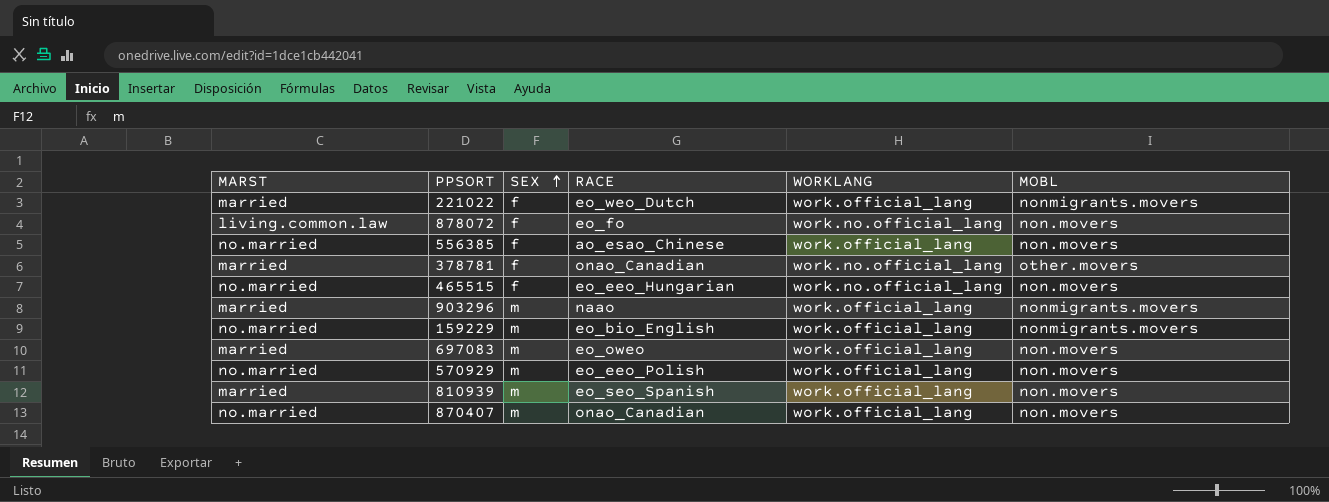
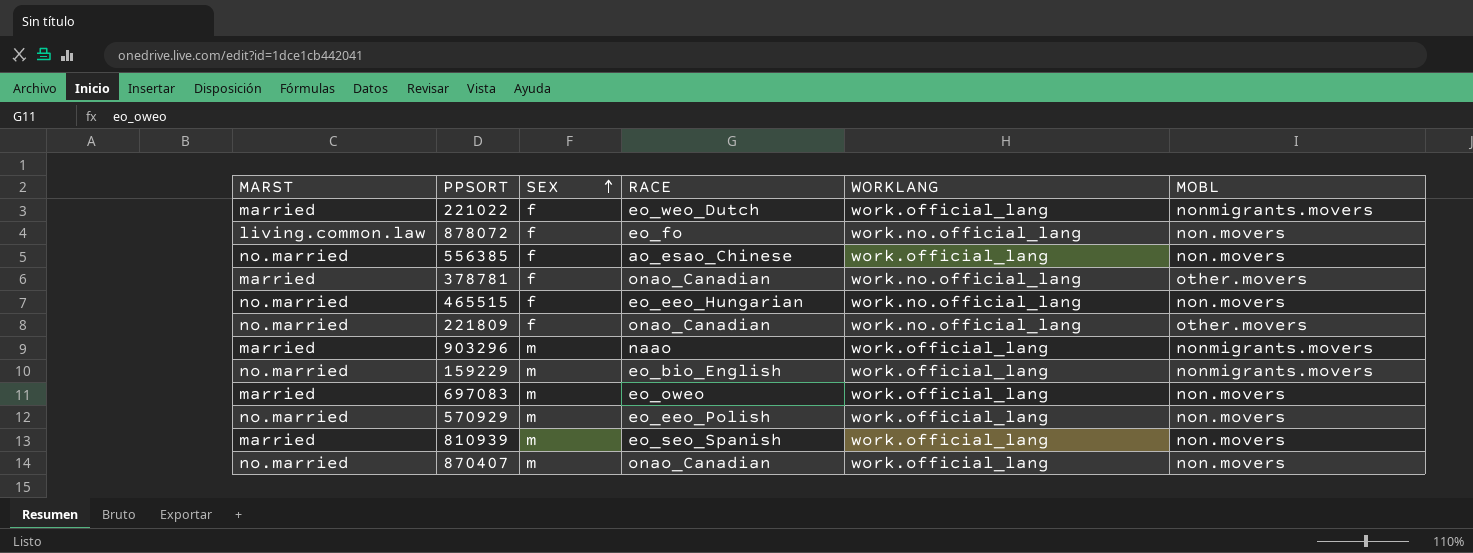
row 221809: none -> no.married | f | onao_Canadian | work.no.official_lang | other.movers

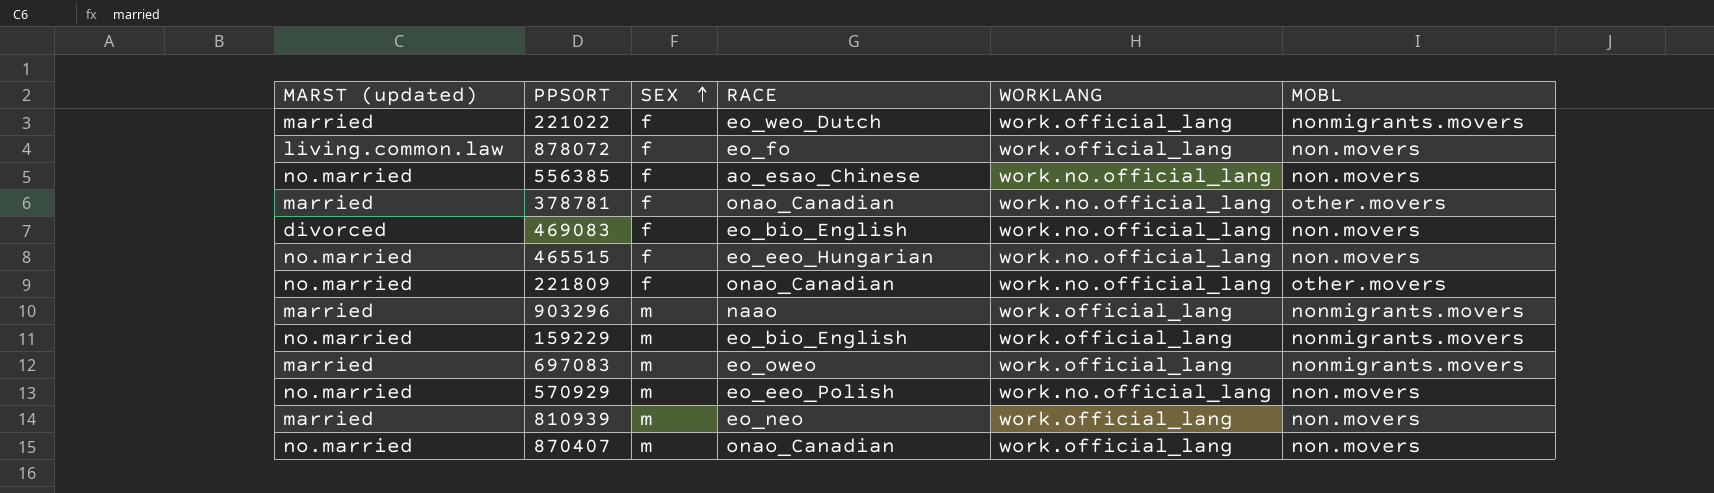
column name: MARST -> MARST (updated)
878072 | WORKLANG: work.no.official_lang -> work.official_lang
556385 | WORKLANG: work.official_lang -> work.no.official_lang
row 469083: none -> divorced | f | eo_bio_English | work.no.official_lang | non.movers
697083 | MOBL: non.movers -> nonmigrants.movers
570929 | WORKLANG: work.official_lang -> work.no.official_lang
810939 | RACE: eo_seo_Spanish -> eo_neo

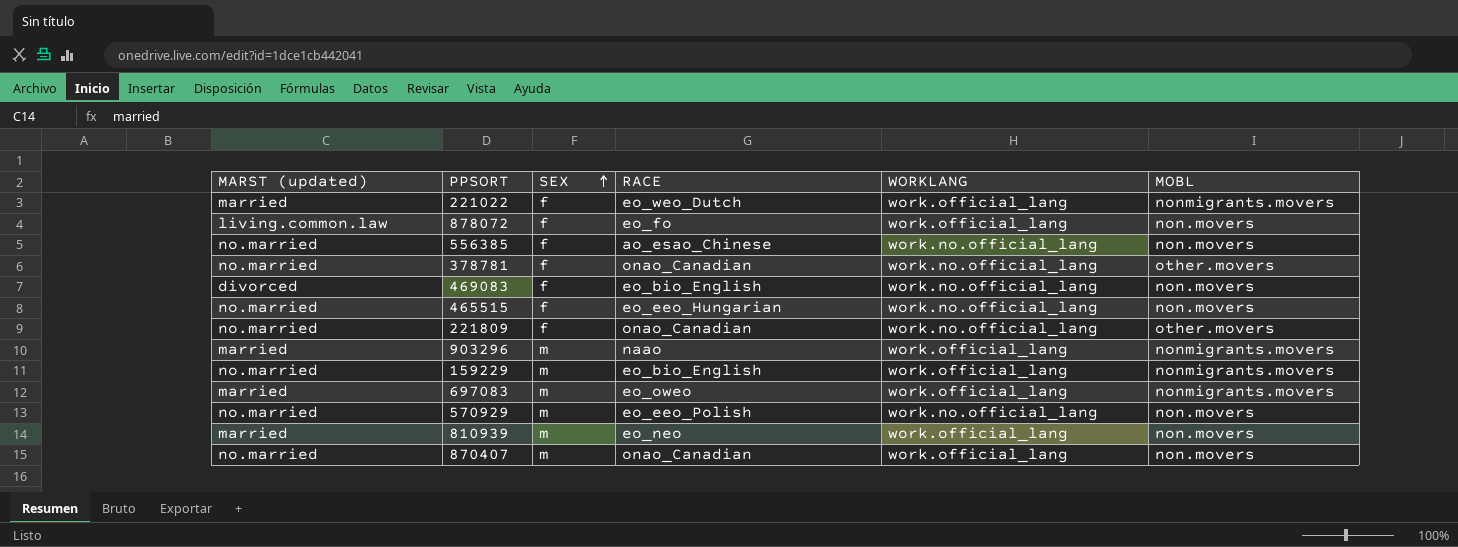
378781 | MARST (updated): married -> no.married

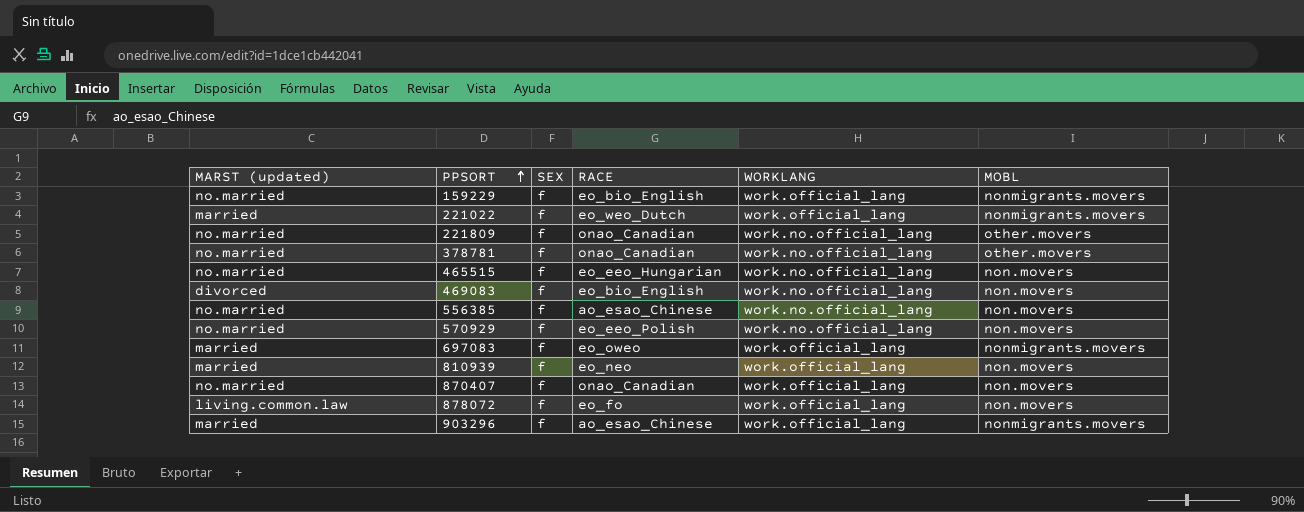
row order: SEX ascending -> PPSORT ascending
159229 | SEX: m -> f
570929 | SEX: m -> f
697083 | SEX: m -> f
810939 | SEX: m -> f
870407 | SEX: m -> f
903296 | SEX: m -> f
903296 | RACE: naao -> ao_esao_Chinese

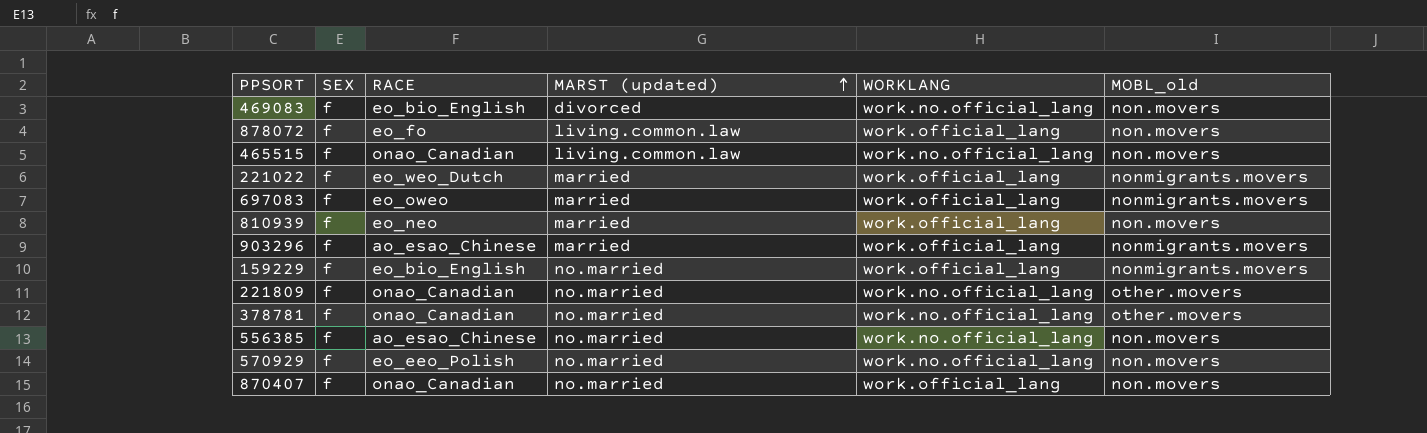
row order: PPSORT ascending -> MARST (updated) ascending
column MARST (updated) | position: 1 -> 4
column name: MOBL -> MOBL_old
465515 | RACE: eo_eeo_Hungarian -> onao_Canadian
465515 | MARST (updated): no.married -> living.common.law

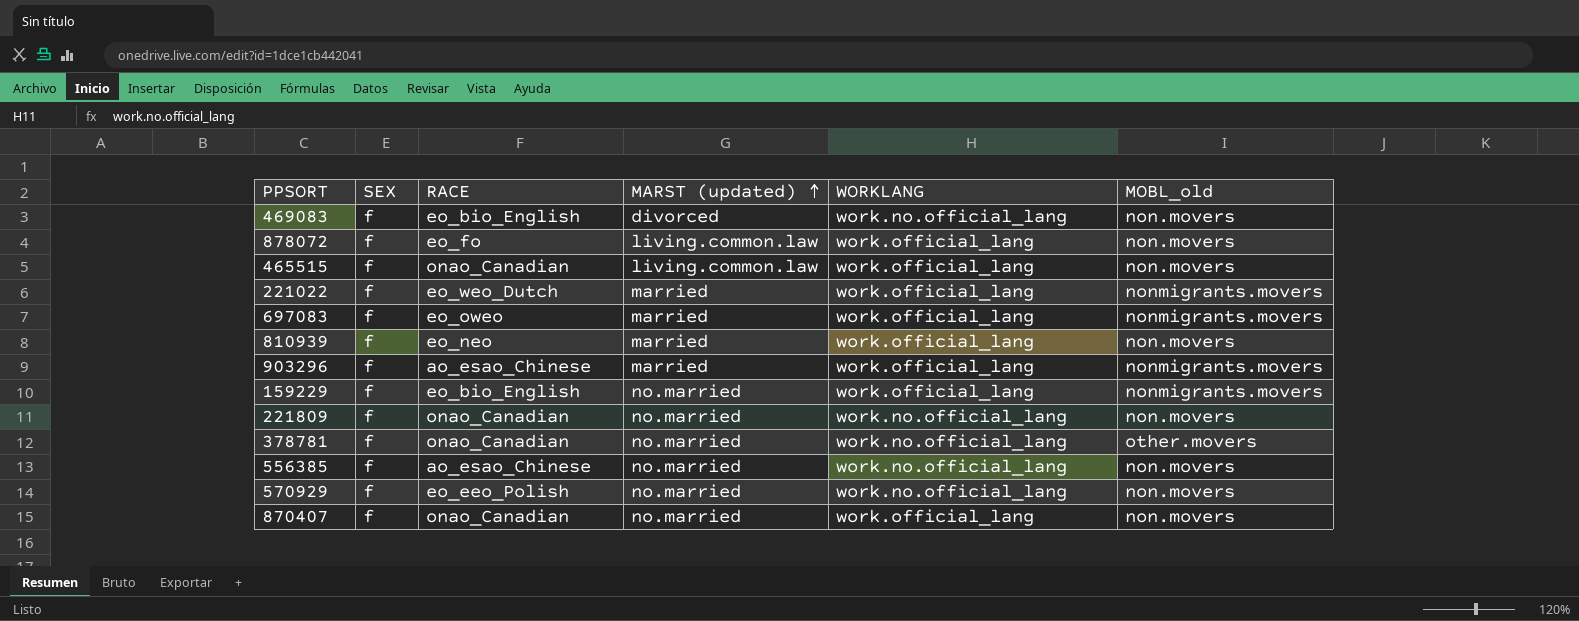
465515 | WORKLANG: work.no.official_lang -> work.official_lang
221809 | MOBL_old: other.movers -> non.movers

